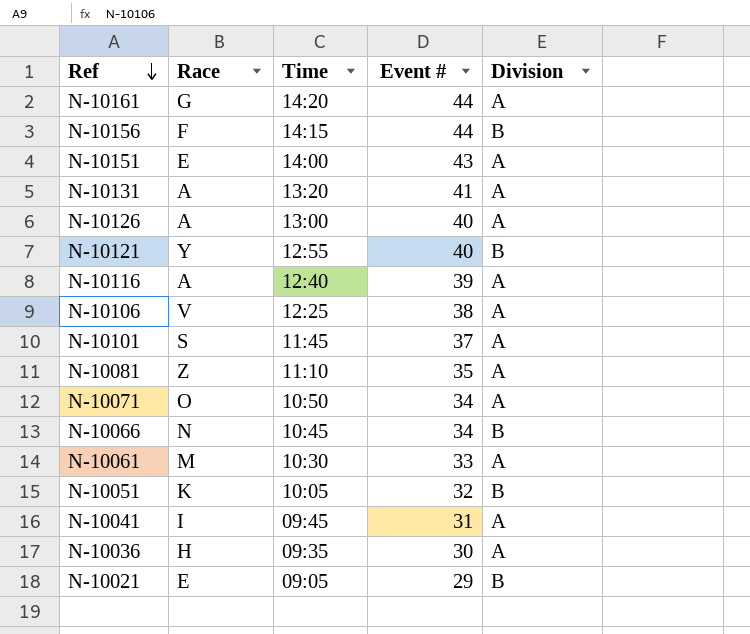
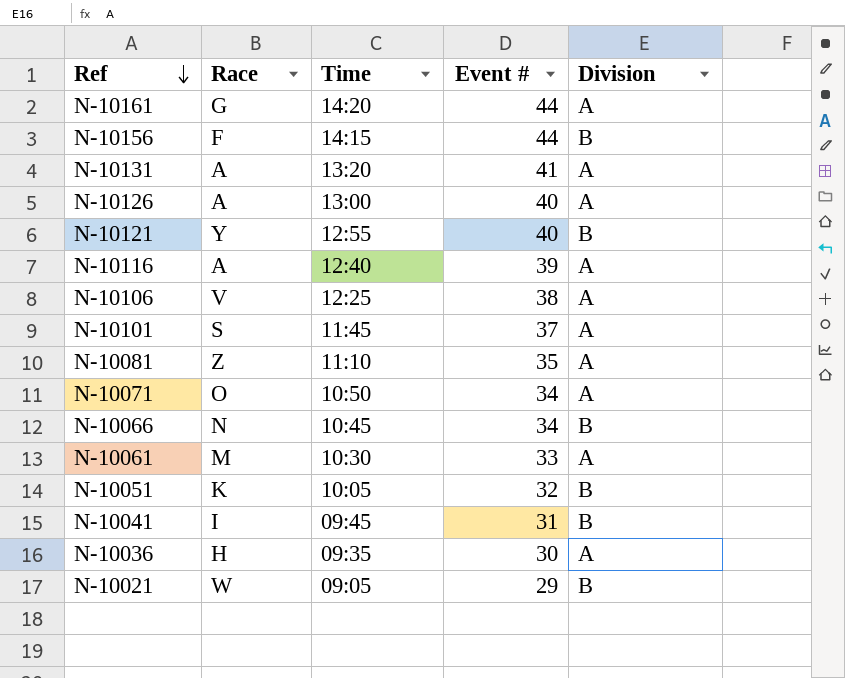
row N-10151: E | 14:00 | 43 | A -> none
N-10041 | Division: A -> B
N-10021 | Race: E -> W

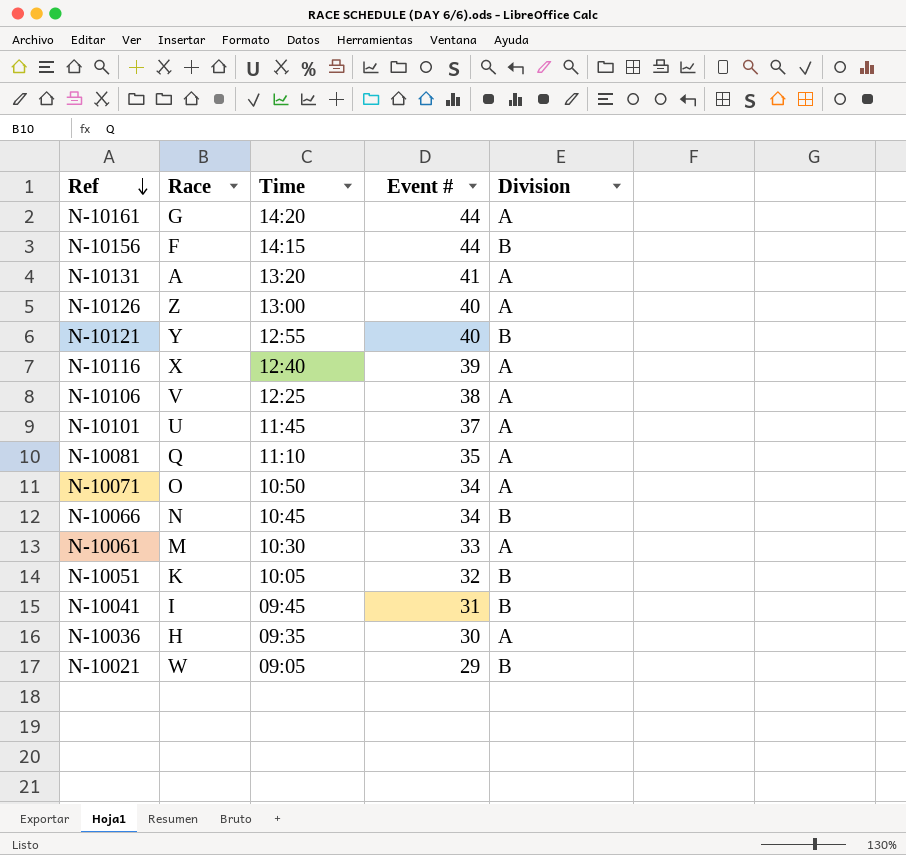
N-10126 | Race: A -> Z
N-10116 | Race: A -> X
N-10101 | Race: S -> U
N-10081 | Race: Z -> Q

